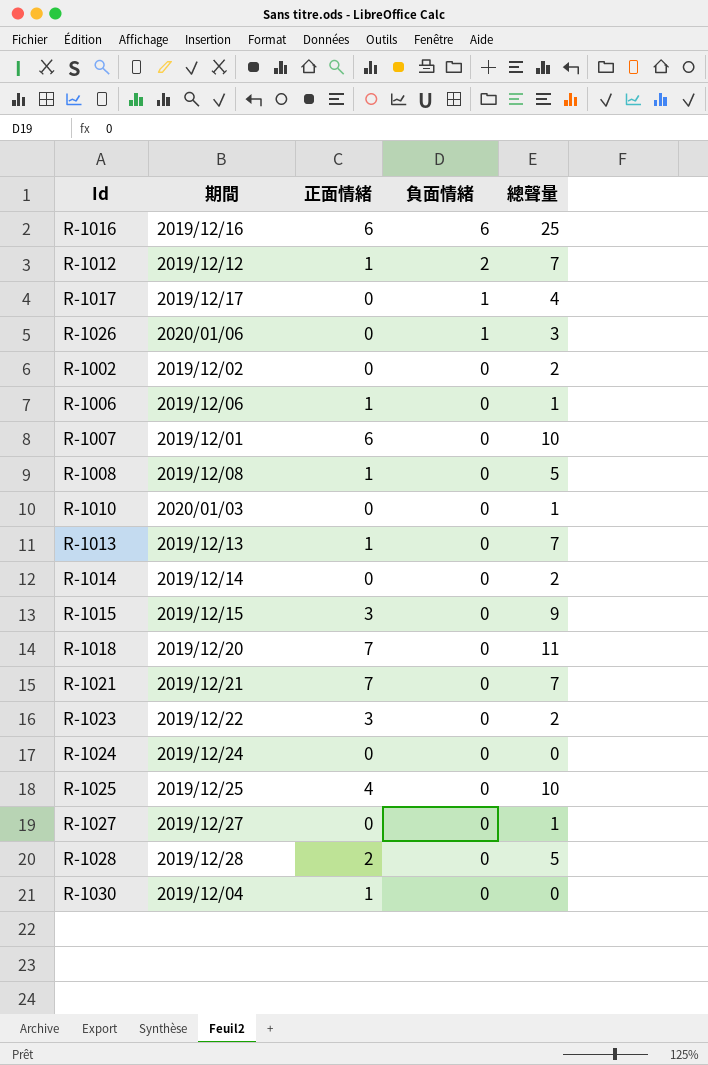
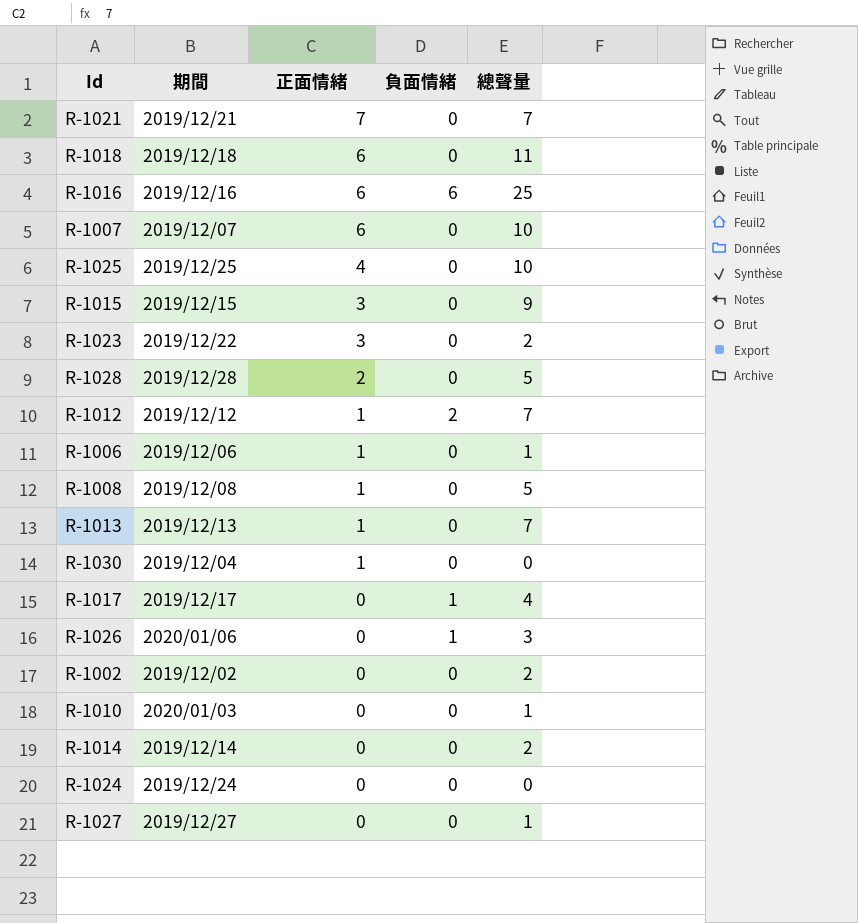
row order: 負面情緒 descending -> 正面情緒 descending
R-1018 | 期間: 2019/12/20 -> 2019/12/18
R-1018 | 正面情緒: 7 -> 6
R-1007 | 期間: 2019/12/01 -> 2019/12/07

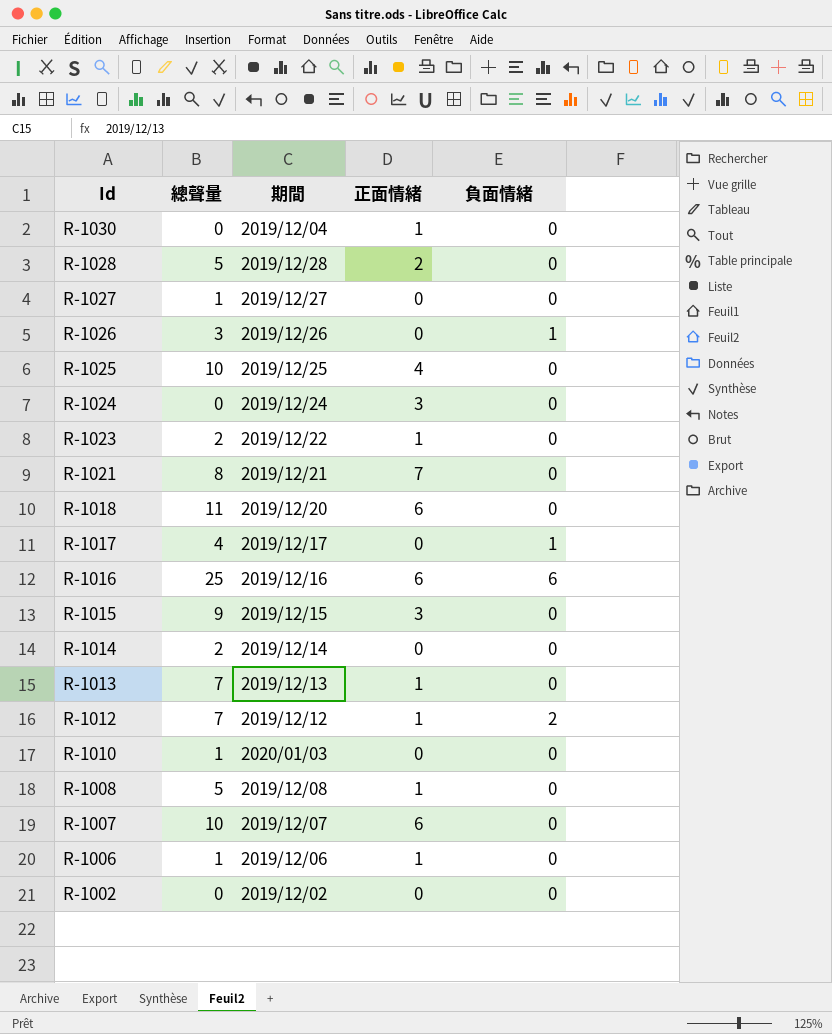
row order: 正面情緒 descending -> Id descending
column 總聲量 | position: 5 -> 2
R-1026 | 期間: 2020/01/06 -> 2019/12/26
R-1024 | 正面情緒: 0 -> 3
R-1023 | 正面情緒: 3 -> 1
R-1021 | 總聲量: 7 -> 8
R-1018 | 期間: 2019/12/18 -> 2019/12/20
R-1002 | 總聲量: 2 -> 0

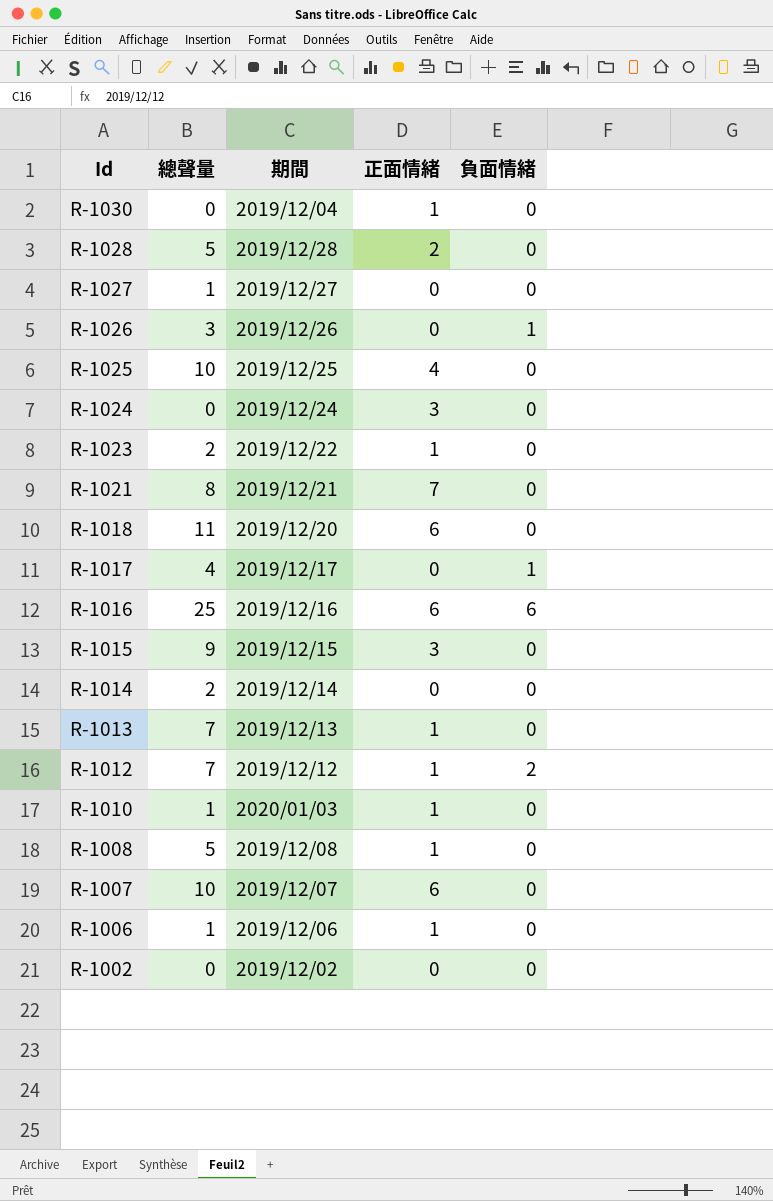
R-1010 | 正面情緒: 0 -> 1

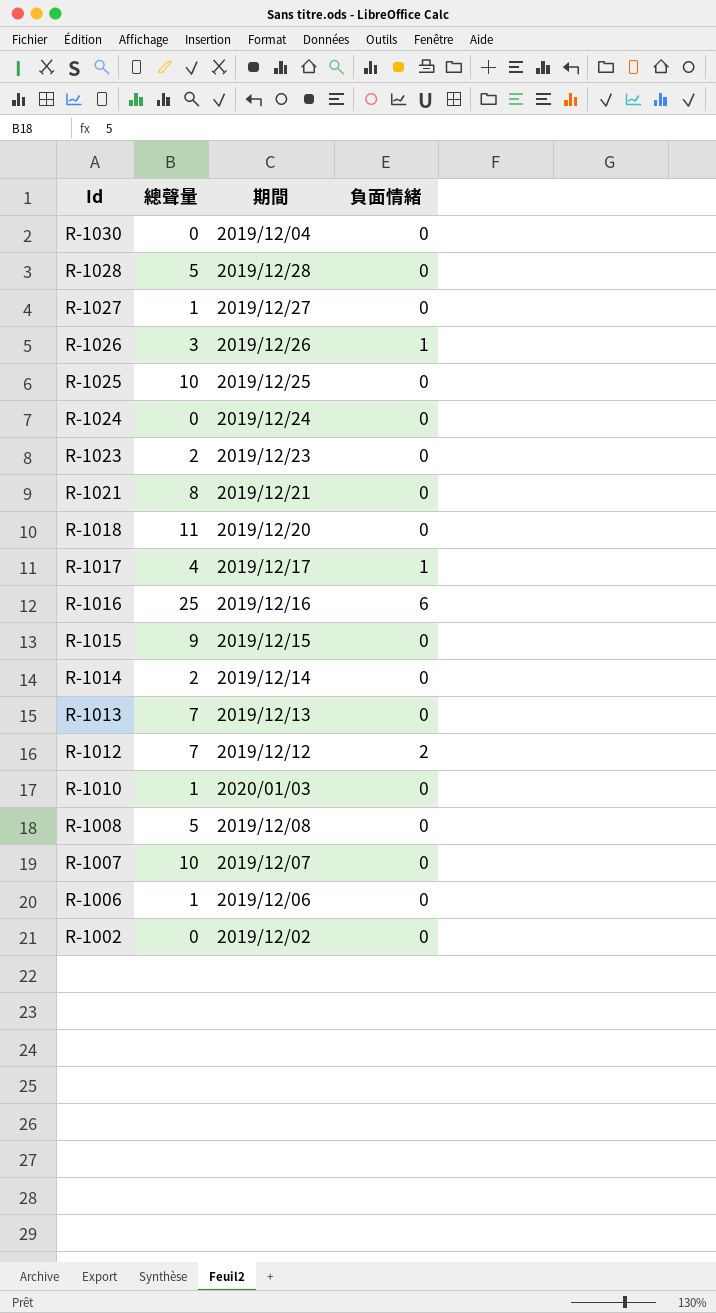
column 正面情緒 | position: 4 -> none
R-1023 | 期間: 2019/12/22 -> 2019/12/23

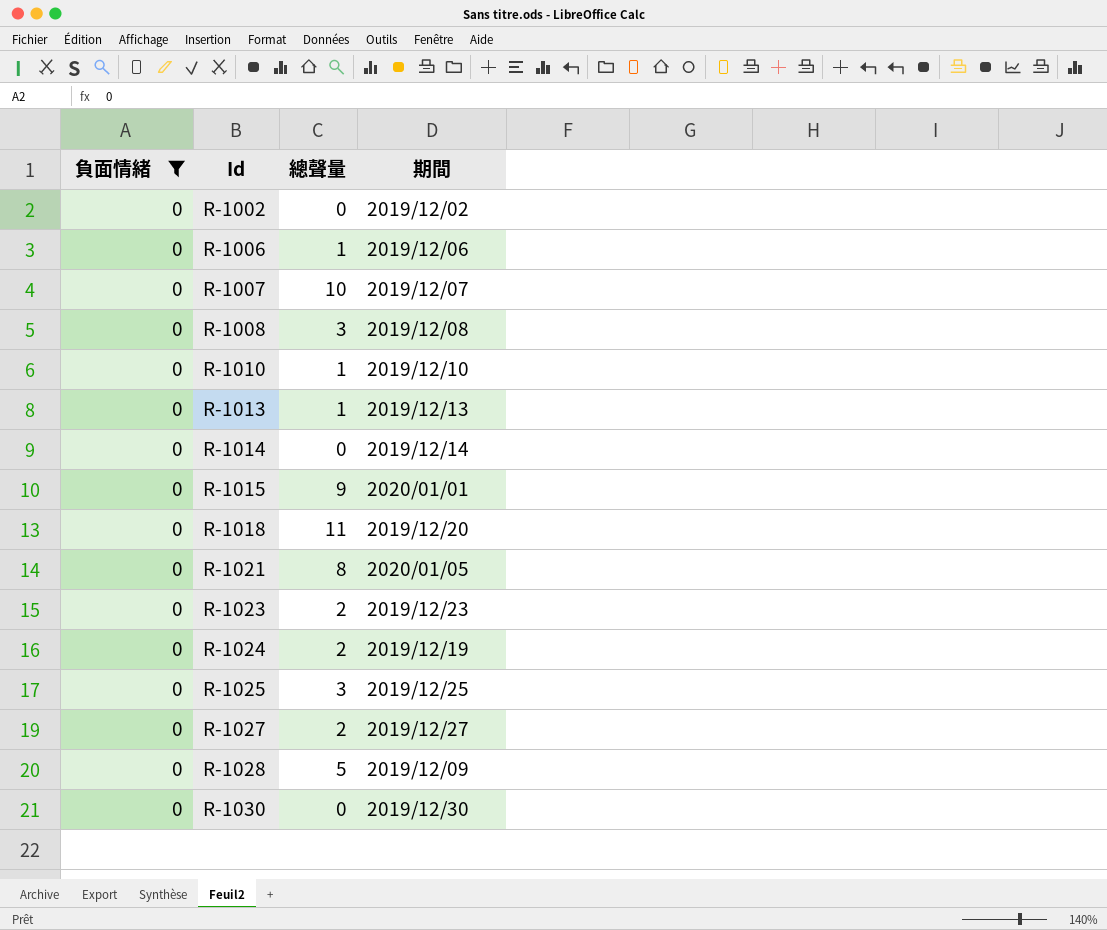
filter: none -> 負面情緒 = 0
row order: Id descending -> Id ascending
column 負面情緒 | position: 4 -> 1
R-1008 | 總聲量: 5 -> 3
R-1010 | 期間: 2020/01/03 -> 2019/12/10
R-1013 | 總聲量: 7 -> 1
R-1014 | 總聲量: 2 -> 0
R-1015 | 期間: 2019/12/15 -> 2020/01/01
R-1021 | 期間: 2019/12/21 -> 2020/01/05
R-1024 | 總聲量: 0 -> 2
R-1024 | 期間: 2019/12/24 -> 2019/12/19
R-1025 | 總聲量: 10 -> 3
R-1027 | 總聲量: 1 -> 2
R-1028 | 期間: 2019/12/28 -> 2019/12/09
R-1030 | 期間: 2019/12/04 -> 2019/12/30

